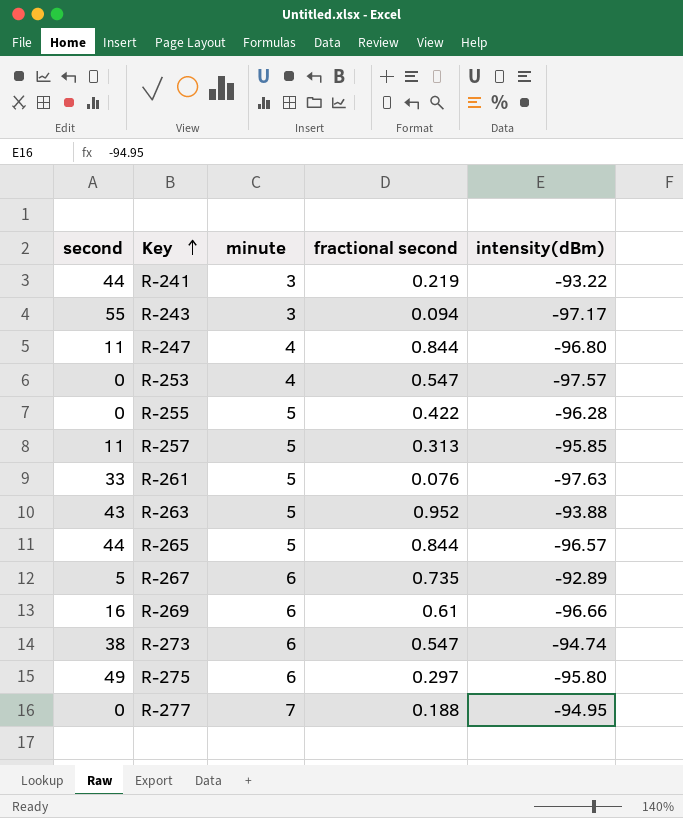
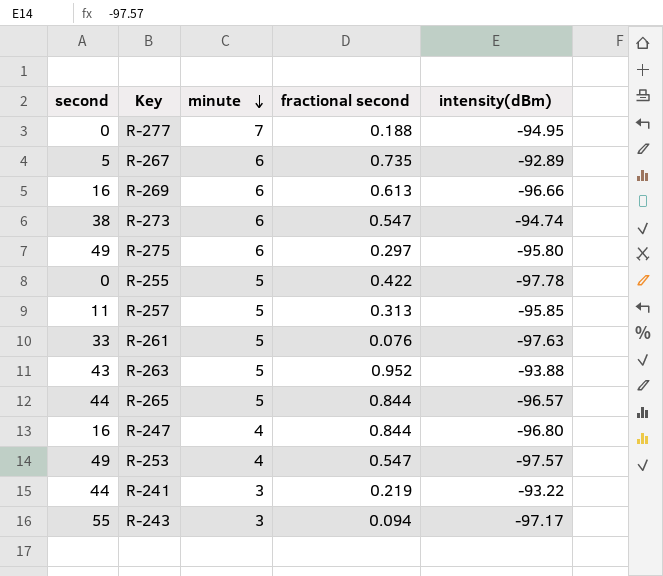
row order: Key ascending -> minute descending
R-269 | fractional second: 0.61 -> 0.613
R-255 | intensity(dBm): -96.28 -> -97.78
R-247 | second: 11 -> 16
R-253 | second: 0 -> 49

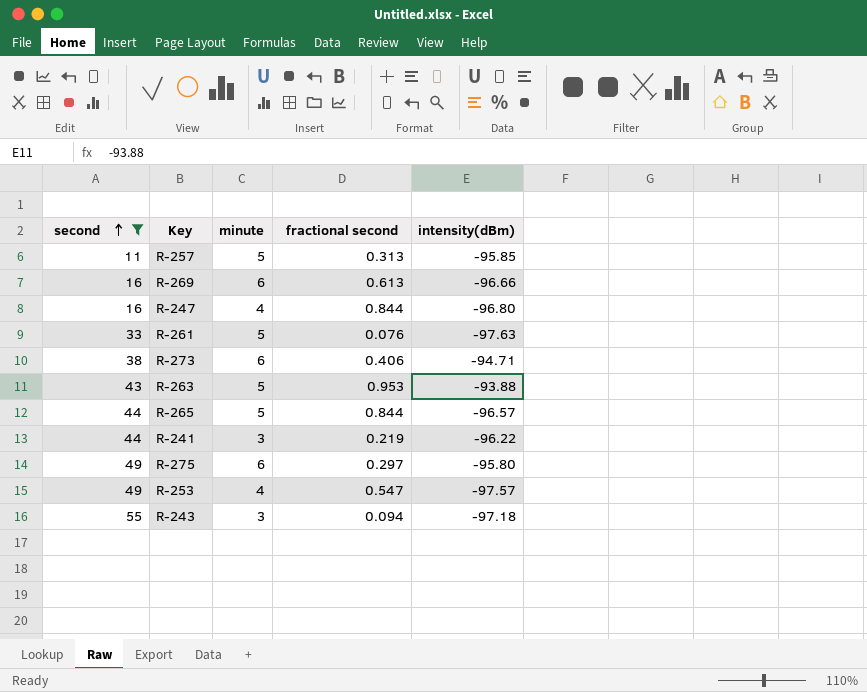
filter: none -> second >= 11
row order: minute descending -> second ascending
R-273 | fractional second: 0.547 -> 0.406
R-273 | intensity(dBm): -94.74 -> -94.71
R-263 | fractional second: 0.952 -> 0.953
R-241 | intensity(dBm): -93.22 -> -96.22
R-243 | intensity(dBm): -97.17 -> -97.18

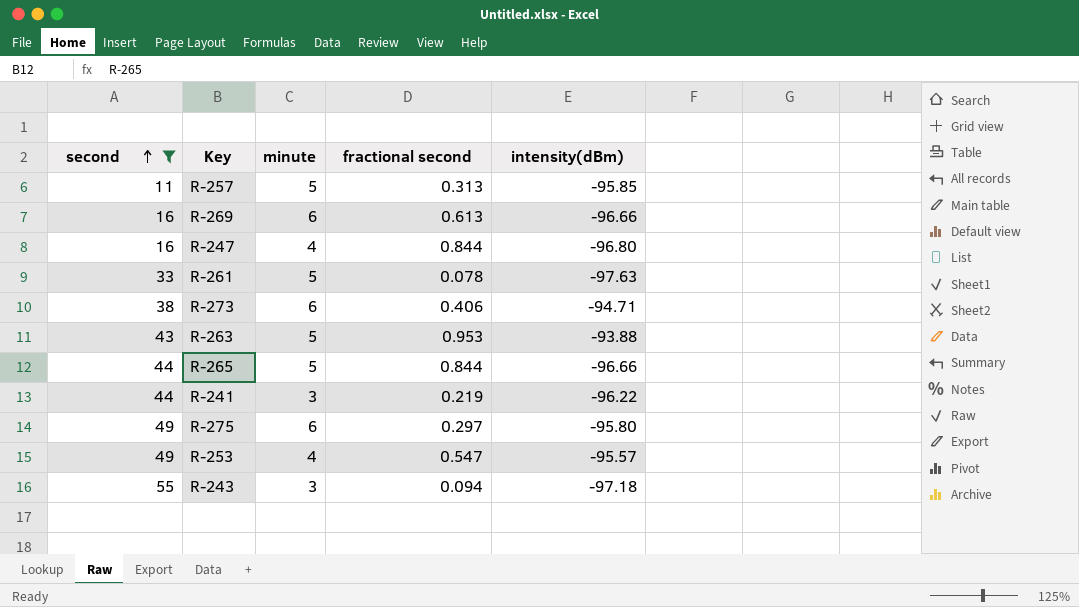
R-261 | fractional second: 0.076 -> 0.078
R-265 | intensity(dBm): -96.57 -> -96.66
R-253 | intensity(dBm): -97.57 -> -95.57

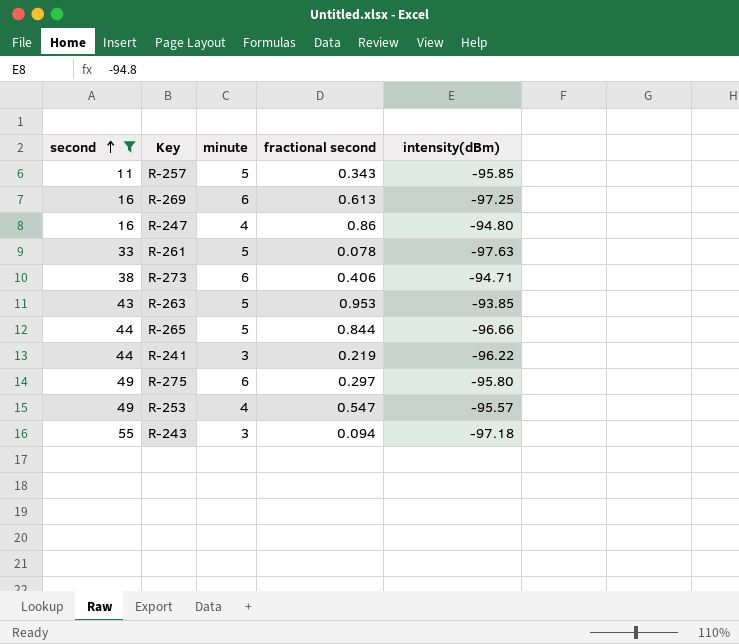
R-257 | fractional second: 0.313 -> 0.343
R-269 | intensity(dBm): -96.66 -> -97.25
R-247 | fractional second: 0.844 -> 0.86
R-247 | intensity(dBm): -96.80 -> -94.80
R-263 | intensity(dBm): -93.88 -> -93.85

